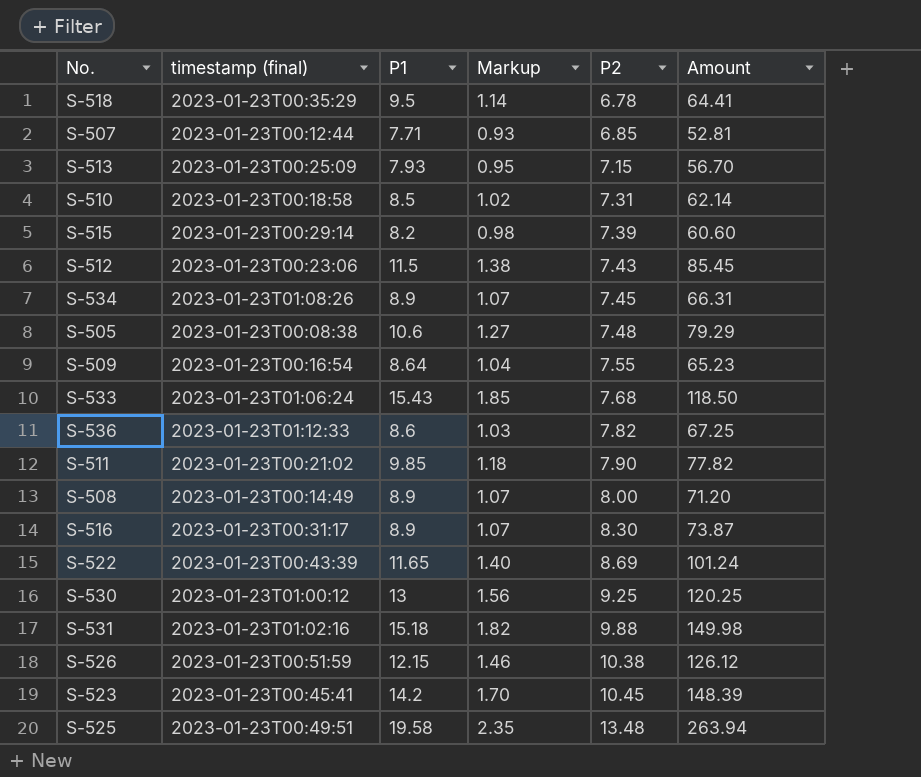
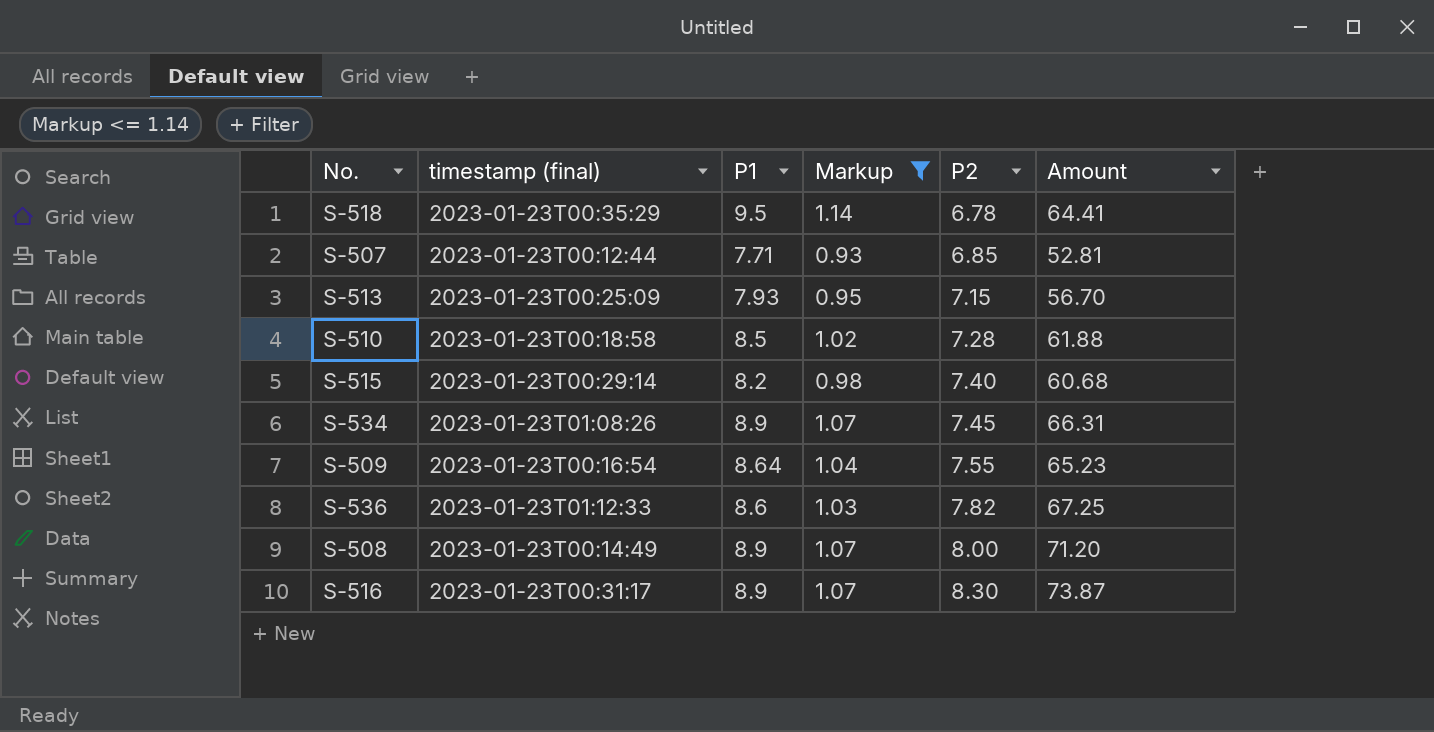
filter: none -> Markup <= 1.14
S-510 | P2: 7.31 -> 7.28
S-510 | Amount: 62.14 -> 61.88
S-515 | P2: 7.39 -> 7.40
S-515 | Amount: 60.60 -> 60.68

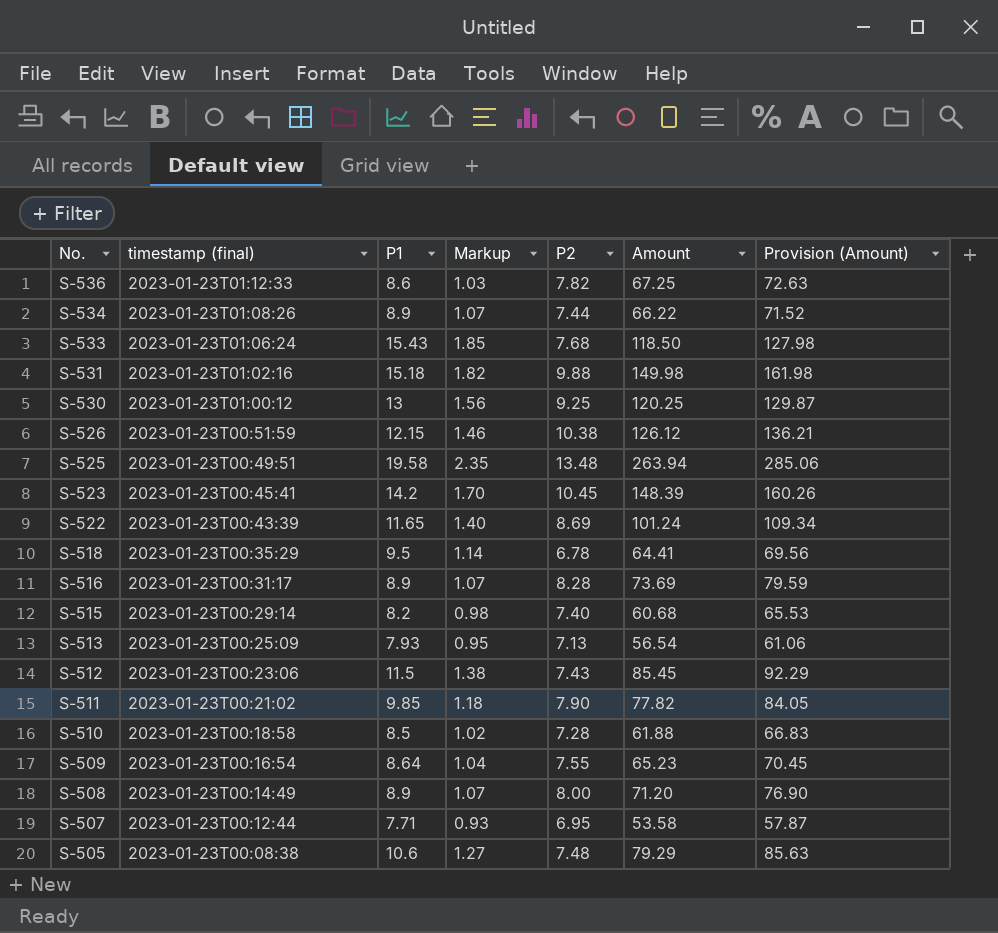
filter: Markup <= 1.14 -> none
row order: P2 ascending -> No. descending
column Provision (Amount) | formula: none -> [Amount] * 1.08
S-534 | P2: 7.45 -> 7.44
S-534 | Amount: 66.31 -> 66.22
S-516 | P2: 8.30 -> 8.28
S-516 | Amount: 73.87 -> 73.69
S-513 | P2: 7.15 -> 7.13
S-513 | Amount: 56.70 -> 56.54
S-507 | P2: 6.85 -> 6.95
S-507 | Amount: 52.81 -> 53.58

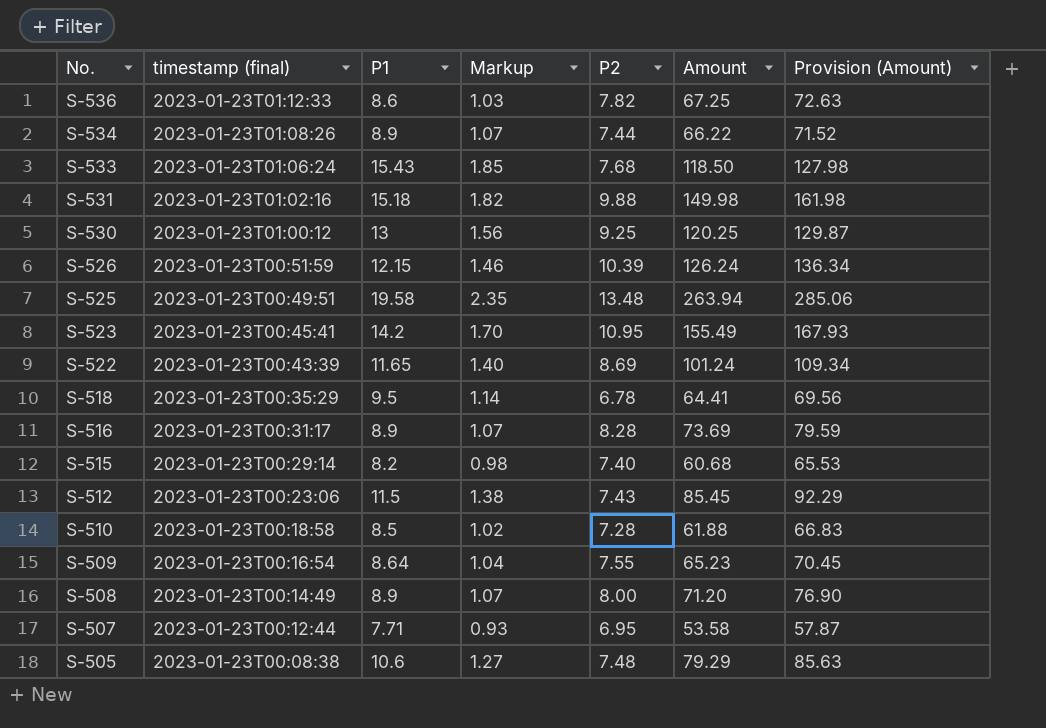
row S-513: 2023-01-23T00:25:09 | 7.93 | 0.95 | 7.13 | 56.54 | 61.06 -> none
row S-511: 2023-01-23T00:21:02 | 9.85 | 1.18 | 7.90 | 77.82 | 84.05 -> none
S-526 | P2: 10.38 -> 10.39
S-526 | Amount: 126.12 -> 126.24
S-526 | Provision (Amount): 136.21 -> 136.34
S-523 | P2: 10.45 -> 10.95
S-523 | Amount: 148.39 -> 155.49
S-523 | Provision (Amount): 160.26 -> 167.93

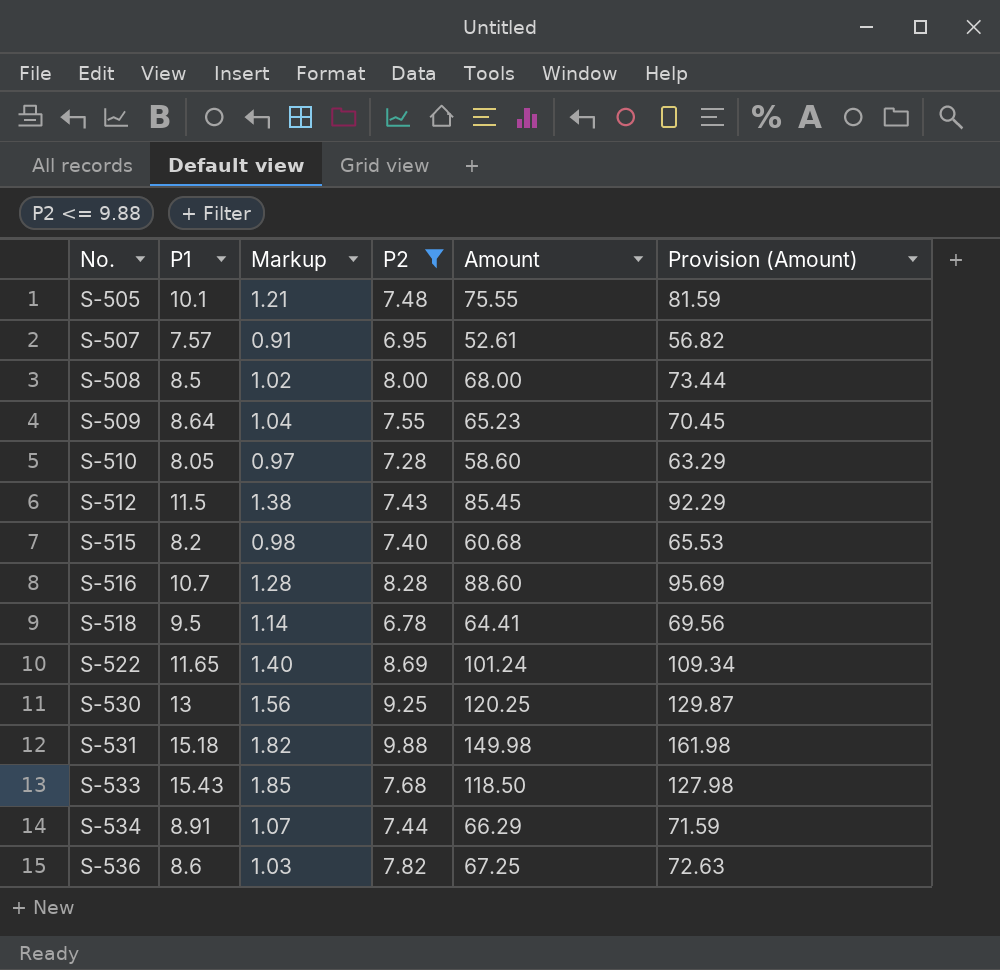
filter: none -> P2 <= 9.88
row order: No. descending -> No. ascending
column timestamp (final) | position: 2 -> none
S-505 | P1: 10.6 -> 10.1
S-505 | Markup: 1.27 -> 1.21
S-505 | Amount: 79.29 -> 75.55
S-505 | Provision (Amount): 85.63 -> 81.59
S-507 | P1: 7.71 -> 7.57
S-507 | Markup: 0.93 -> 0.91
S-507 | Amount: 53.58 -> 52.61
S-507 | Provision (Amount): 57.87 -> 56.82
S-508 | P1: 8.9 -> 8.5
S-508 | Markup: 1.07 -> 1.02
S-508 | Amount: 71.20 -> 68.00
S-508 | Provision (Amount): 76.90 -> 73.44
S-510 | P1: 8.5 -> 8.05
S-510 | Markup: 1.02 -> 0.97
S-510 | Amount: 61.88 -> 58.60
S-510 | Provision (Amount): 66.83 -> 63.29
S-516 | P1: 8.9 -> 10.7
S-516 | Markup: 1.07 -> 1.28
S-516 | Amount: 73.69 -> 88.60
S-516 | Provision (Amount): 79.59 -> 95.69
S-534 | P1: 8.9 -> 8.91
S-534 | Amount: 66.22 -> 66.29
S-534 | Provision (Amount): 71.52 -> 71.59

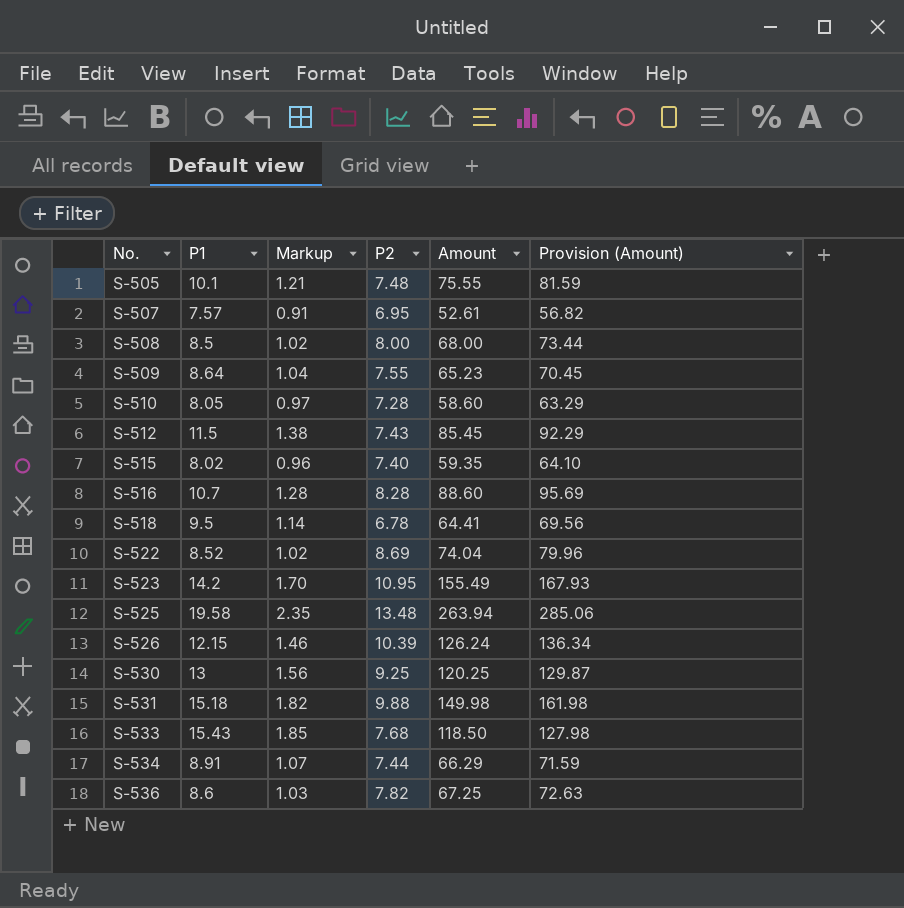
filter: P2 <= 9.88 -> none
S-515 | P1: 8.2 -> 8.02
S-515 | Markup: 0.98 -> 0.96
S-515 | Amount: 60.68 -> 59.35
S-515 | Provision (Amount): 65.53 -> 64.10
S-522 | P1: 11.65 -> 8.52
S-522 | Markup: 1.40 -> 1.02
S-522 | Amount: 101.24 -> 74.04
S-522 | Provision (Amount): 109.34 -> 79.96

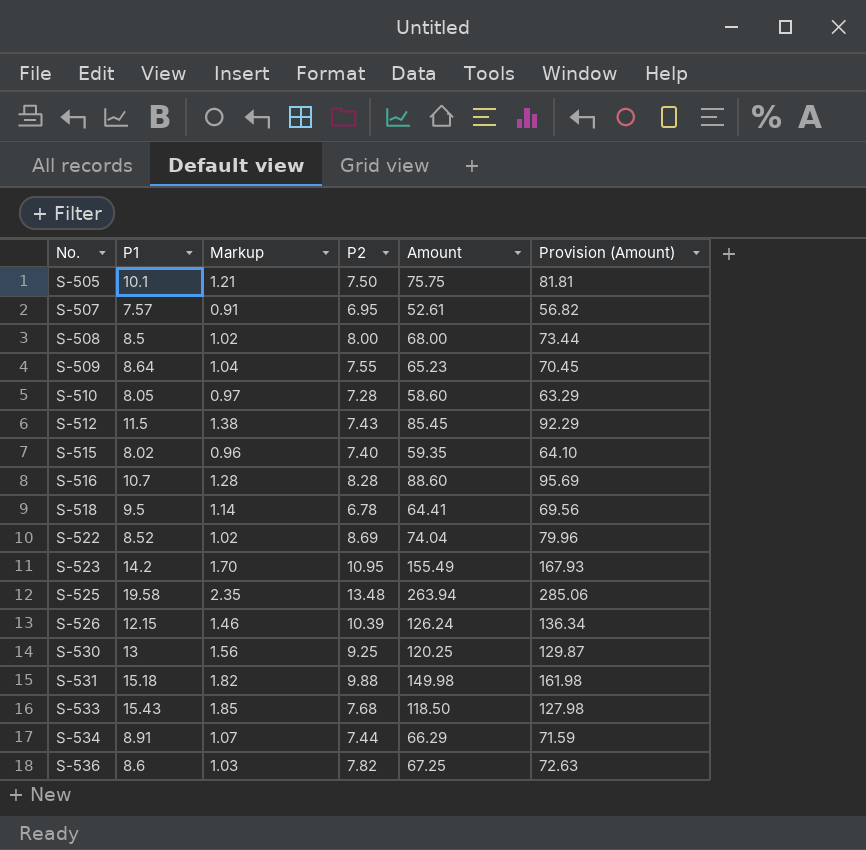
S-505 | P2: 7.48 -> 7.50
S-505 | Amount: 75.55 -> 75.75
S-505 | Provision (Amount): 81.59 -> 81.81

